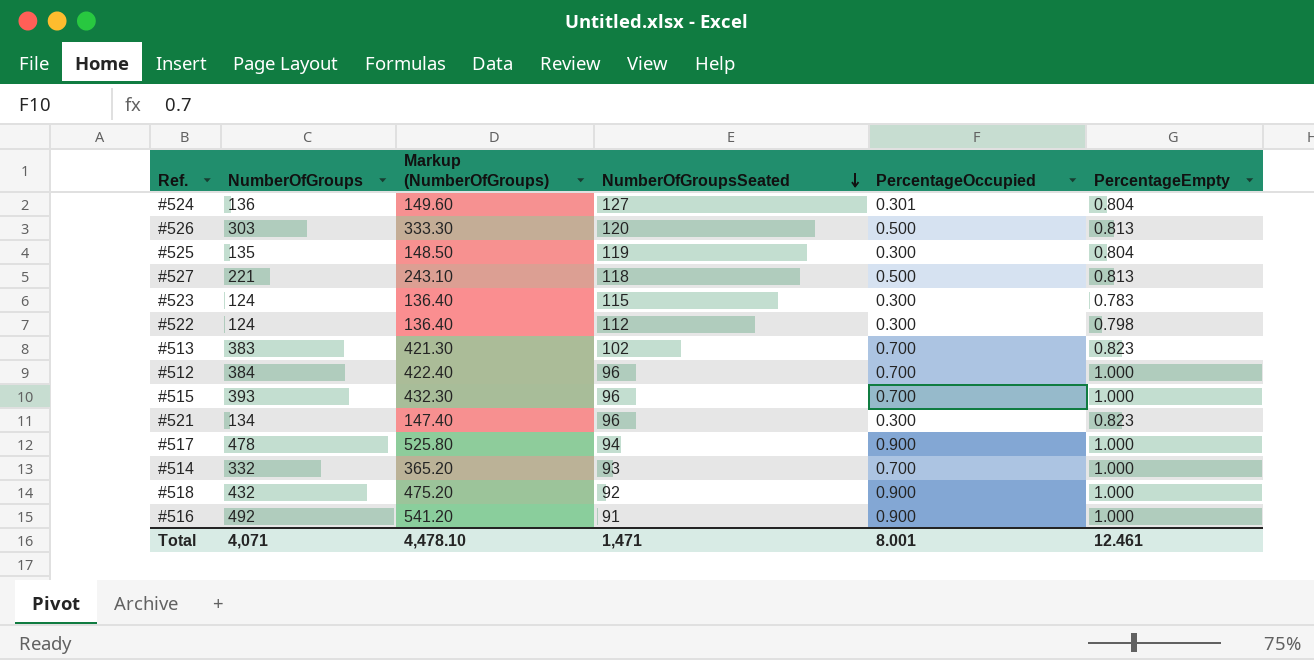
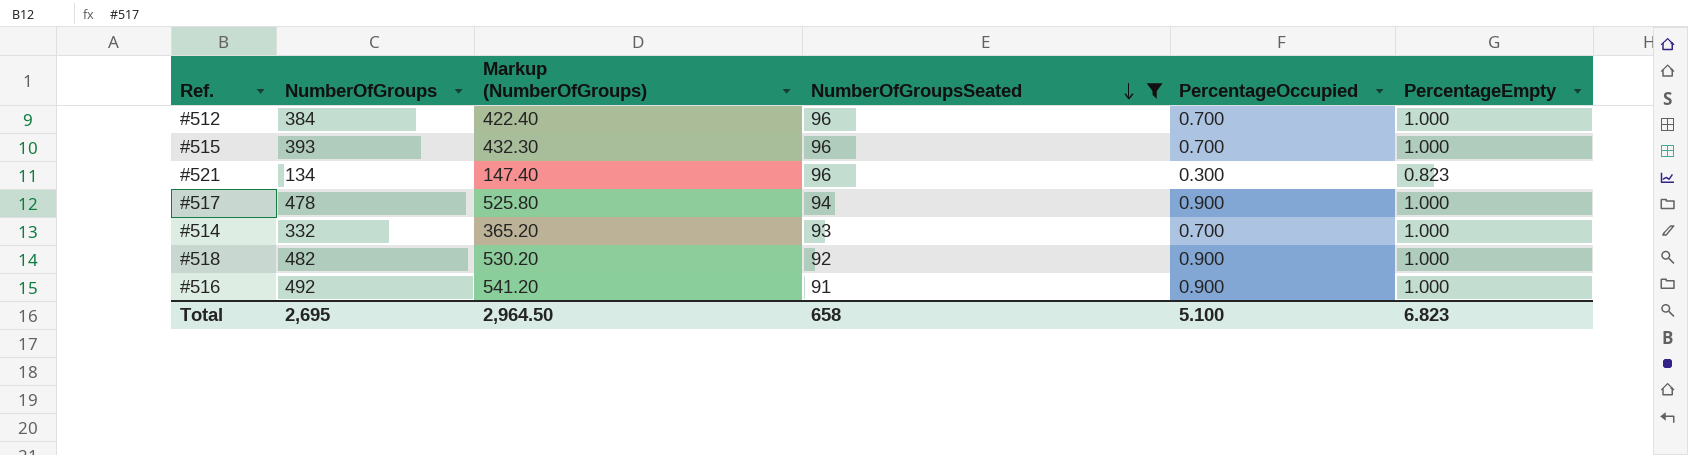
filter: none -> NumberOfGroupsSeated <= 96
#518 | NumberOfGroups: 432 -> 482
#518 | Markup (NumberOfGroups): 475.20 -> 530.20
Total | NumberOfGroups: 4,071 -> 2,695
Total | Markup (NumberOfGroups): 4,478.10 -> 2,964.50
Total | NumberOfGroupsSeated: 1,471 -> 658
Total | PercentageOccupied: 8.001 -> 5.100
Total | PercentageEmpty: 12.461 -> 6.823

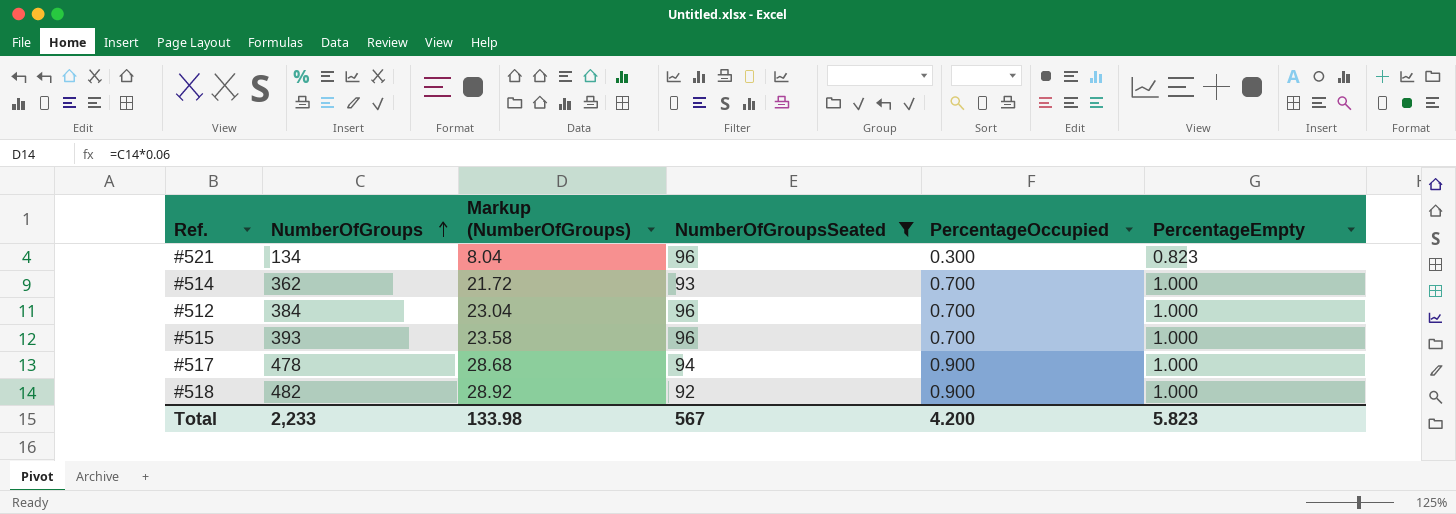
row order: NumberOfGroupsSeated descending -> NumberOfGroups ascending
column Markup (NumberOfGroups) | formula: [NumberOfGroups] * 1.1 -> [NumberOfGroups] * 0.06
row #516: 492 | 541.20 | 91 | 0.900 | 1.000 -> none
#514 | NumberOfGroups: 332 -> 362
Total | NumberOfGroups: 2,695 -> 2,233
Total | Markup (NumberOfGroups): 2,964.50 -> 133.98
Total | NumberOfGroupsSeated: 658 -> 567
Total | PercentageOccupied: 5.100 -> 4.200
Total | PercentageEmpty: 6.823 -> 5.823

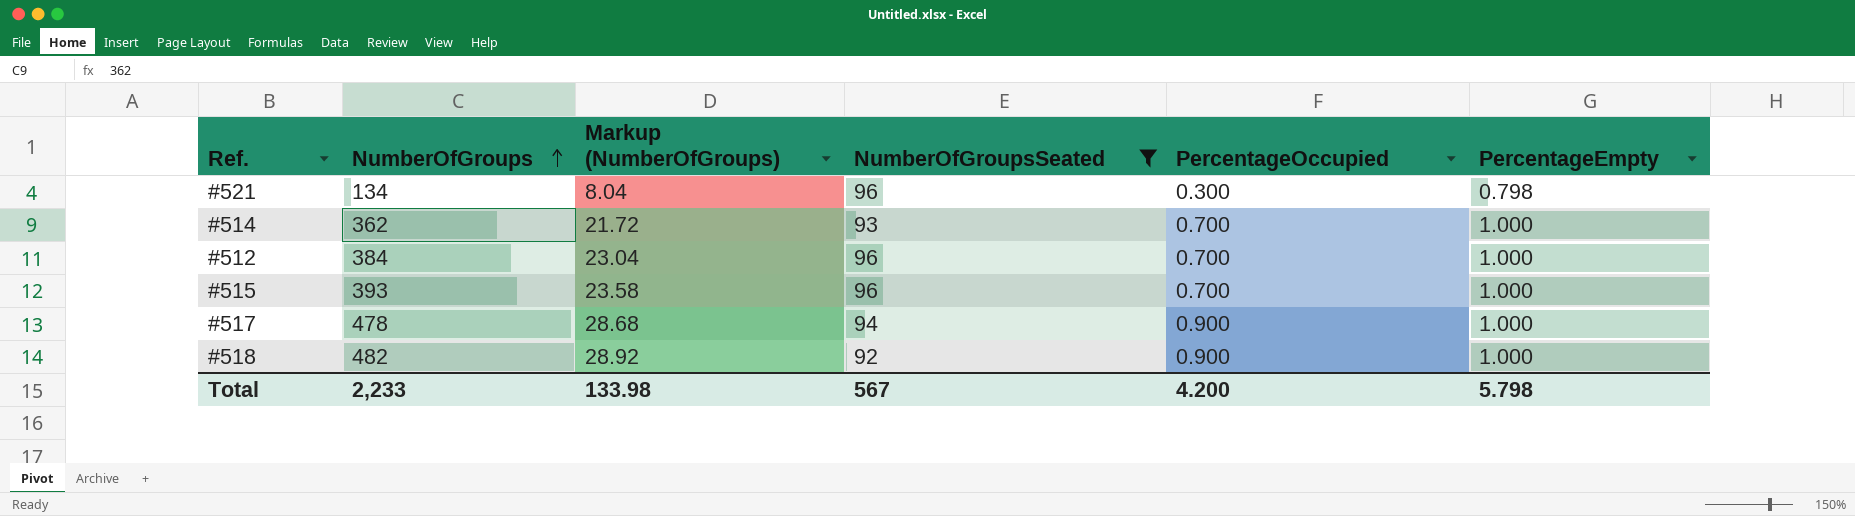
#521 | PercentageEmpty: 0.823 -> 0.798
Total | PercentageEmpty: 5.823 -> 5.798

